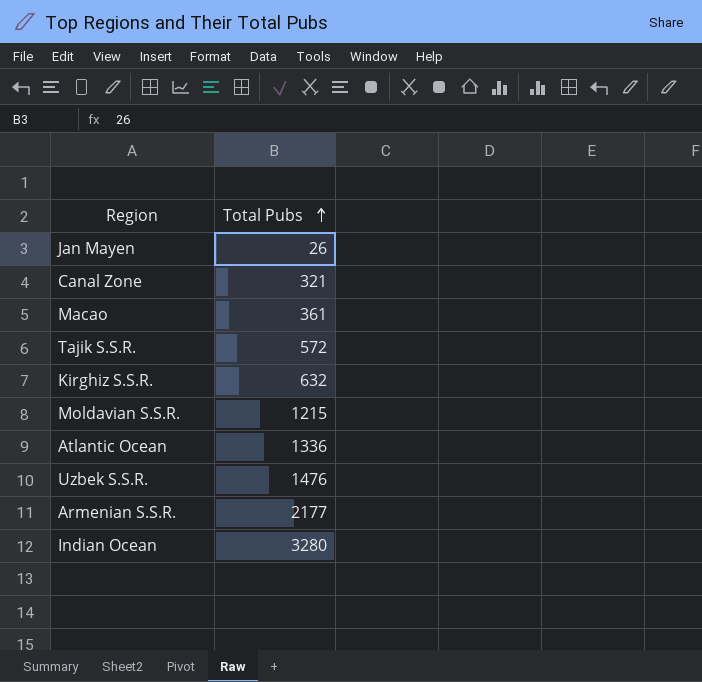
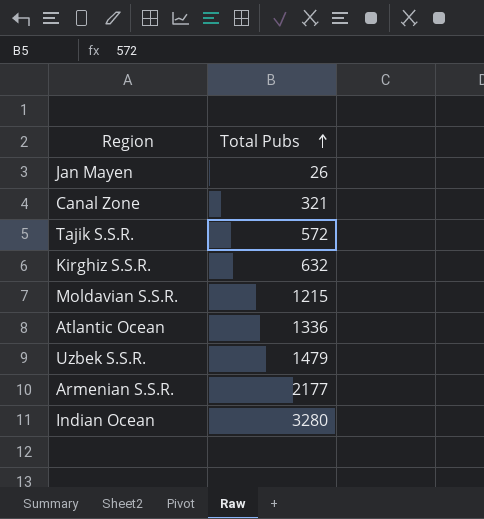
row Macao: 361 -> none
Uzbek S.S.R. | Total Pubs: 1476 -> 1479

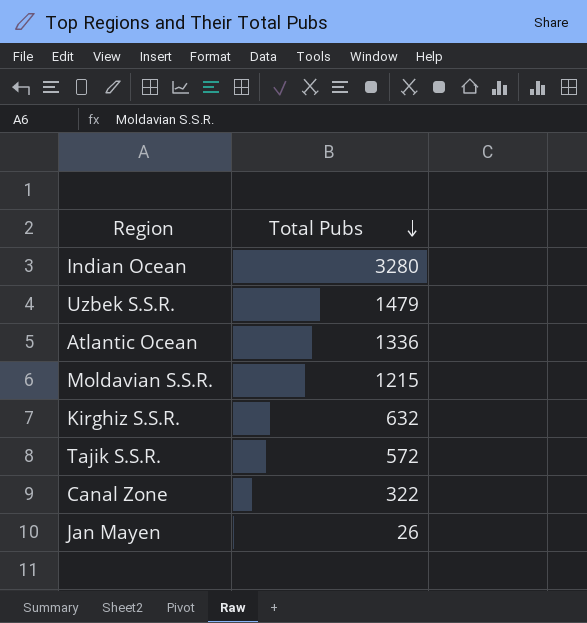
row order: Total Pubs ascending -> Total Pubs descending
row Armenian S.S.R.: 2177 -> none
Canal Zone | Total Pubs: 321 -> 322

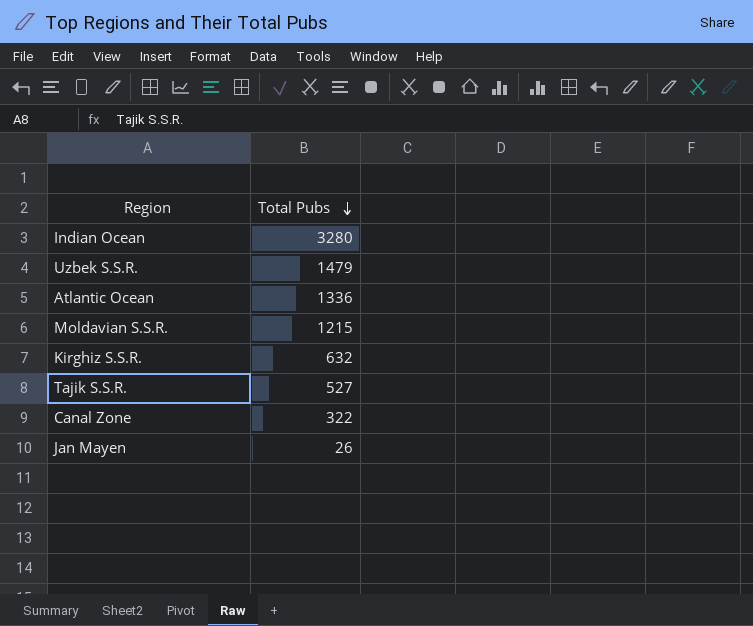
Tajik S.S.R. | Total Pubs: 572 -> 527

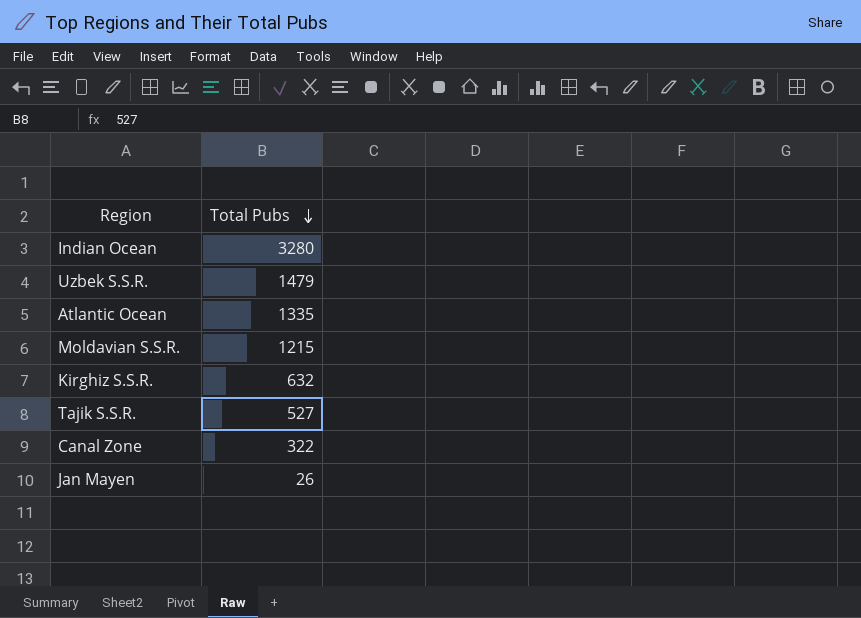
Atlantic Ocean | Total Pubs: 1336 -> 1335

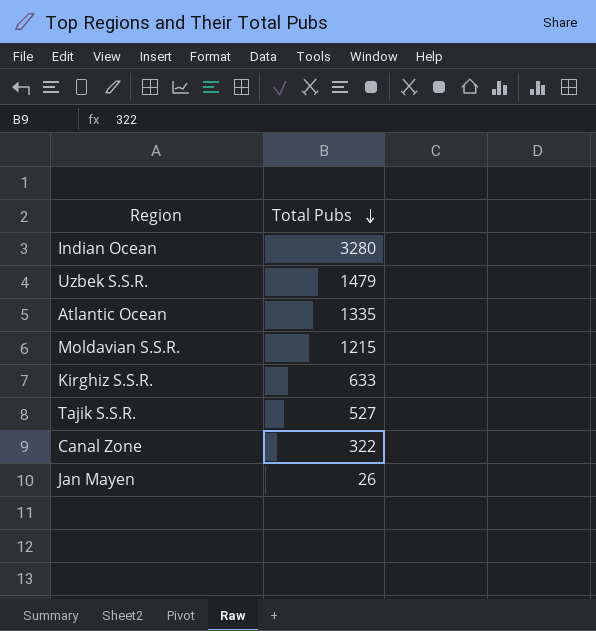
Kirghiz S.S.R. | Total Pubs: 632 -> 633

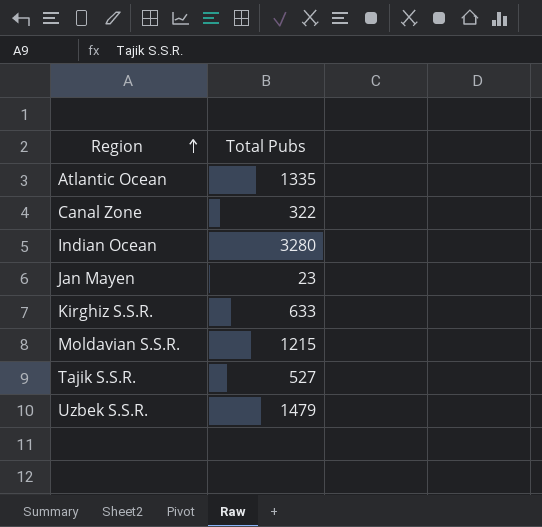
row order: Total Pubs descending -> Region ascending
Jan Mayen | Total Pubs: 26 -> 23

